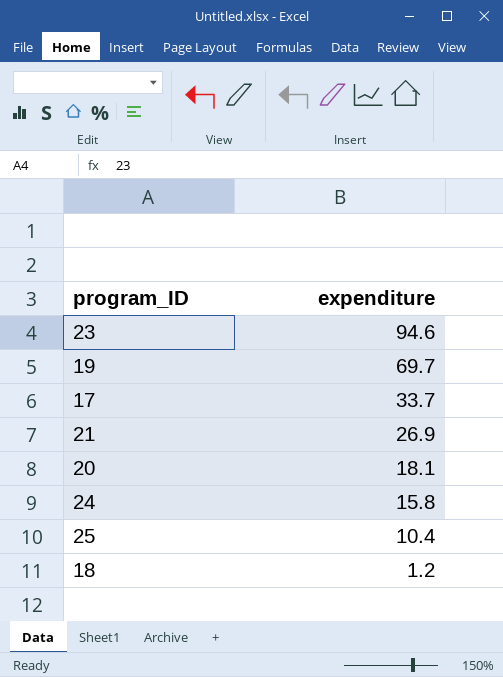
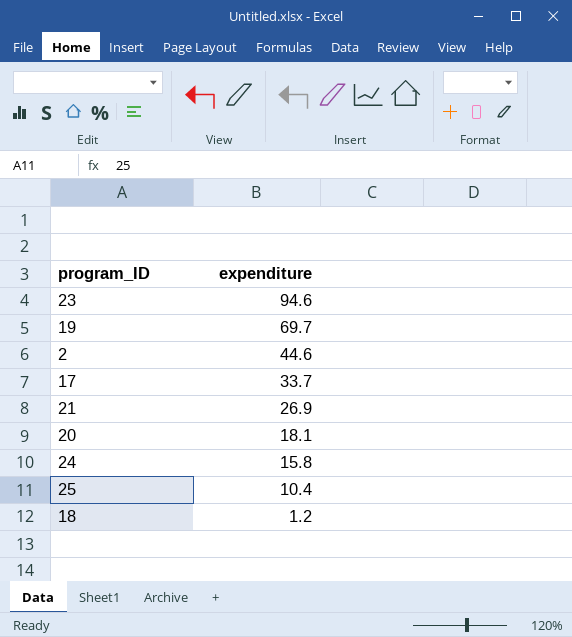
row 2: none -> 44.6

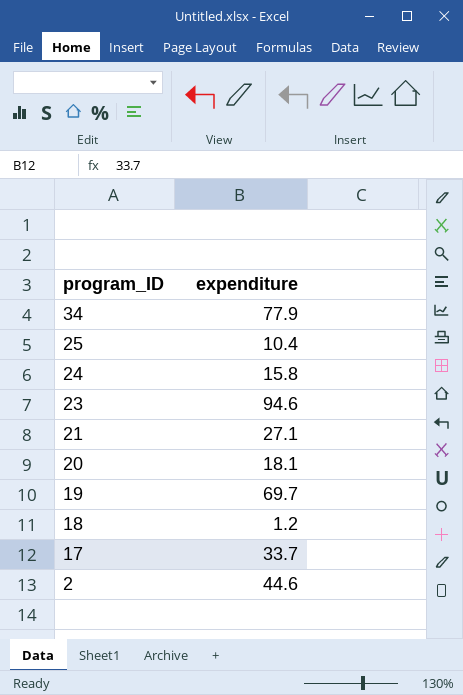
row order: expenditure descending -> program_ID descending
row 34: none -> 77.9
21 | expenditure: 26.9 -> 27.1

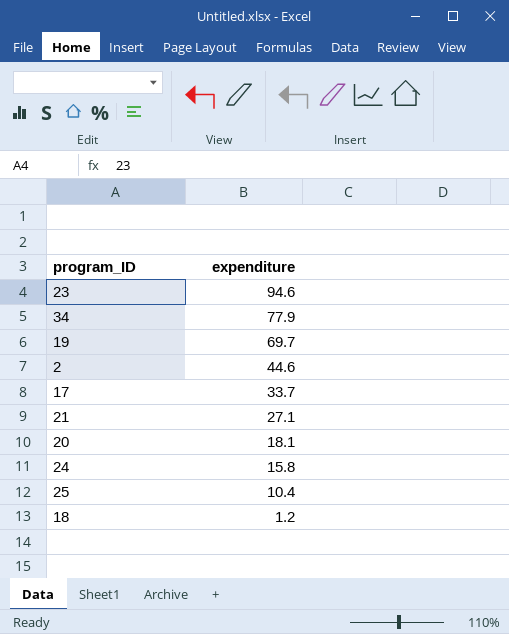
row order: program_ID descending -> expenditure descending

